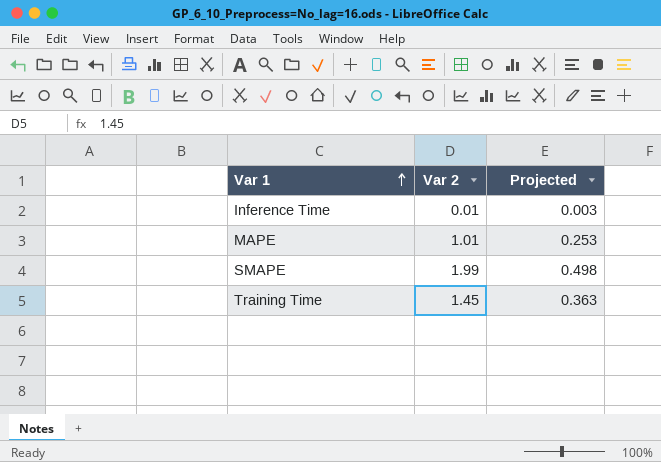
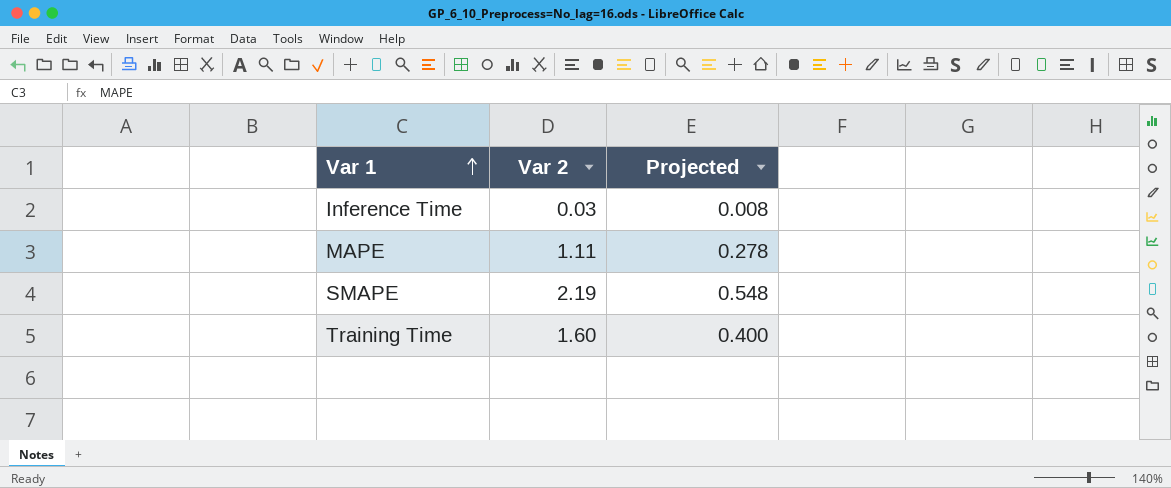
Inference Time | Var 2: 0.01 -> 0.03
Inference Time | Projected: 0.003 -> 0.008
MAPE | Var 2: 1.01 -> 1.11
MAPE | Projected: 0.253 -> 0.278
SMAPE | Var 2: 1.99 -> 2.19
SMAPE | Projected: 0.498 -> 0.548
Training Time | Var 2: 1.45 -> 1.60
Training Time | Projected: 0.363 -> 0.400

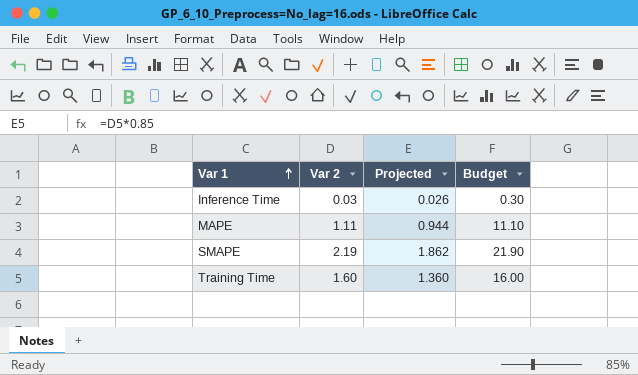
column Projected | formula: [Var 2] * 0.25 -> [Var 2] * 0.85
column Budget | formula: none -> [Var 2] * 10

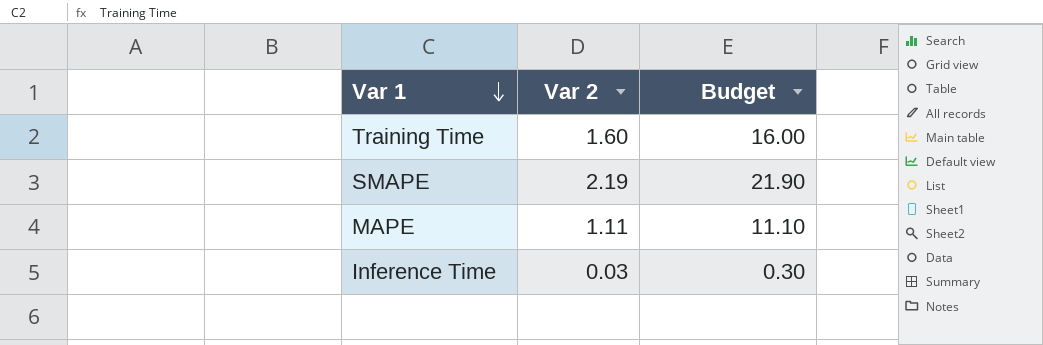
row order: Var 1 ascending -> Var 1 descending
column Projected | formula: [Var 2] * 0.85 -> none

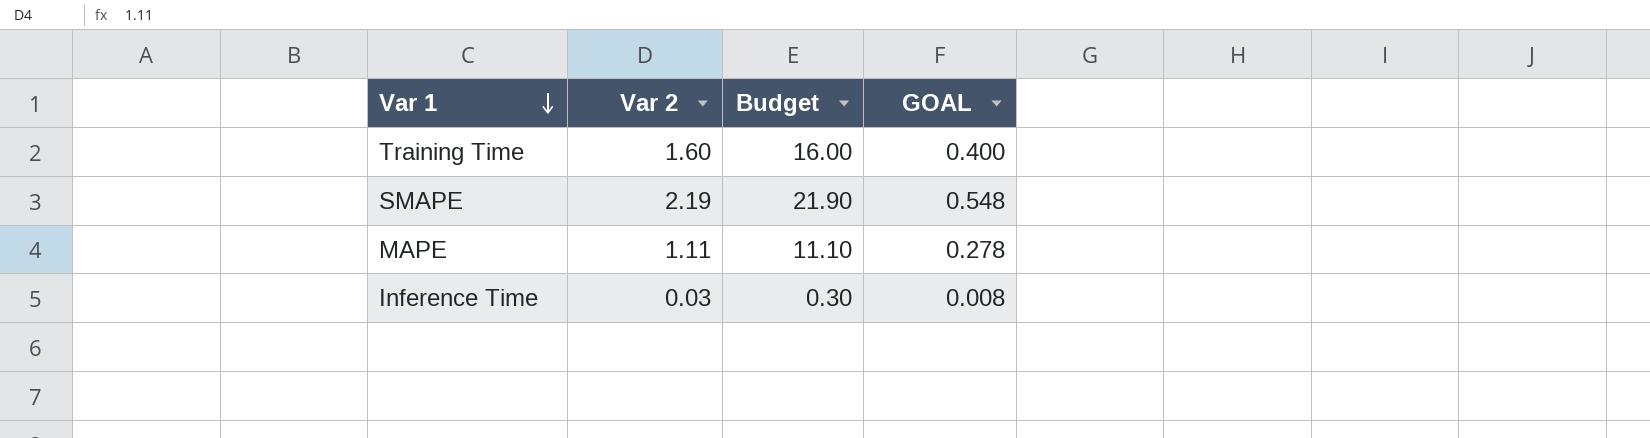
column GOAL | formula: none -> [Var 2] * 0.25

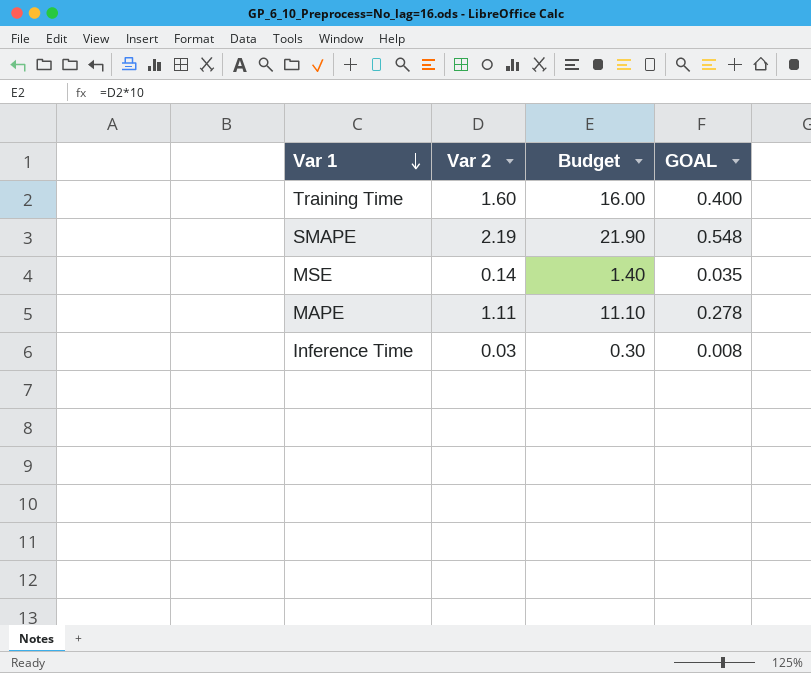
row MSE: none -> 0.14 | 1.40 | 0.035

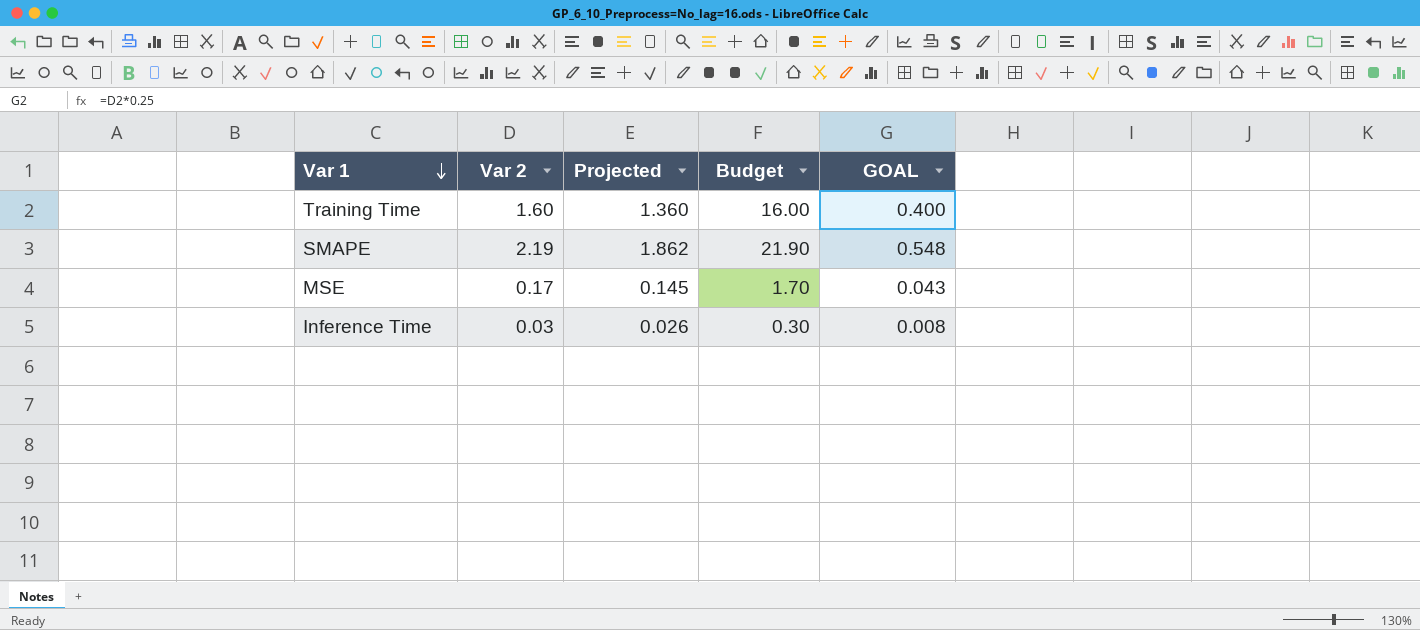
column Projected | formula: none -> [Var 2] * 0.85
row MAPE: 1.11 | 11.10 | 0.278 -> none
MSE | Var 2: 0.14 -> 0.17
MSE | Budget: 1.40 -> 1.70
MSE | GOAL: 0.035 -> 0.043

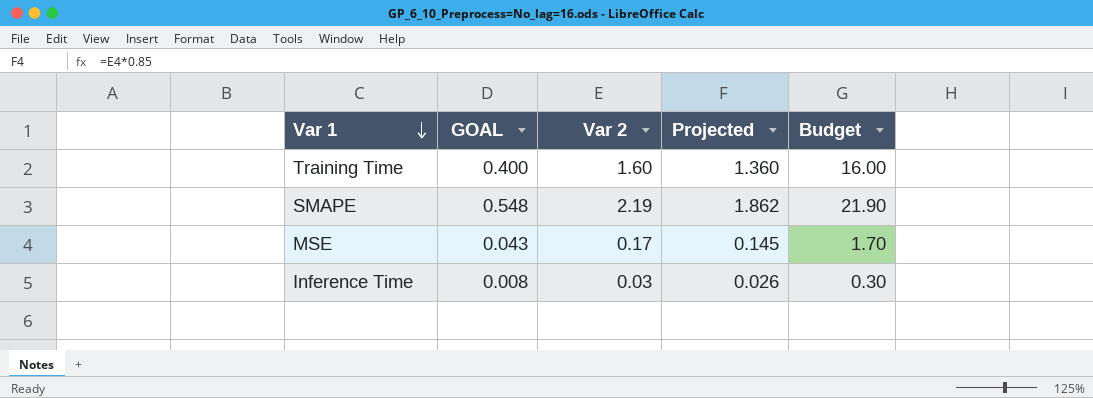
column GOAL | position: 5 -> 2

